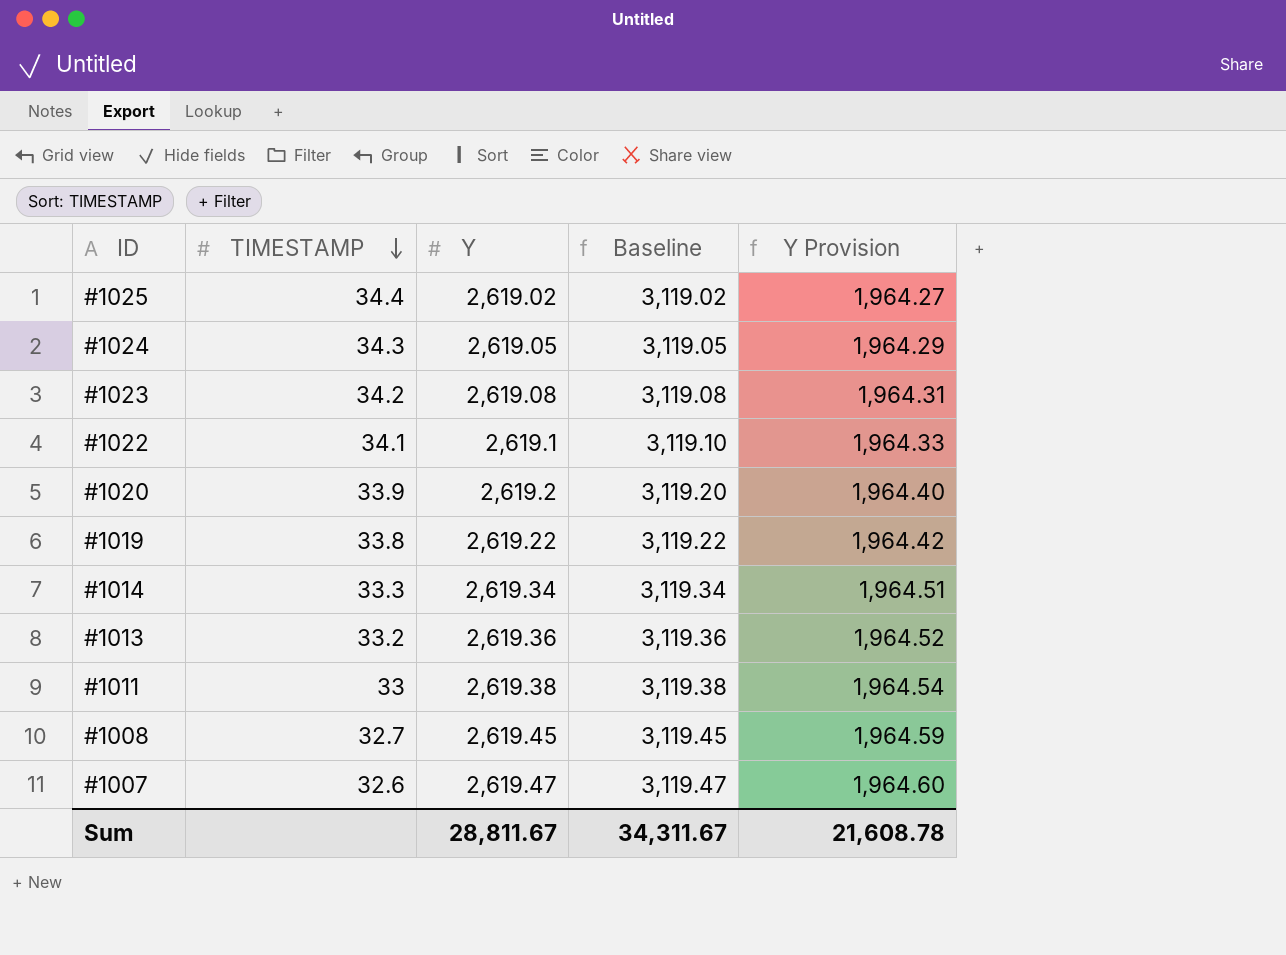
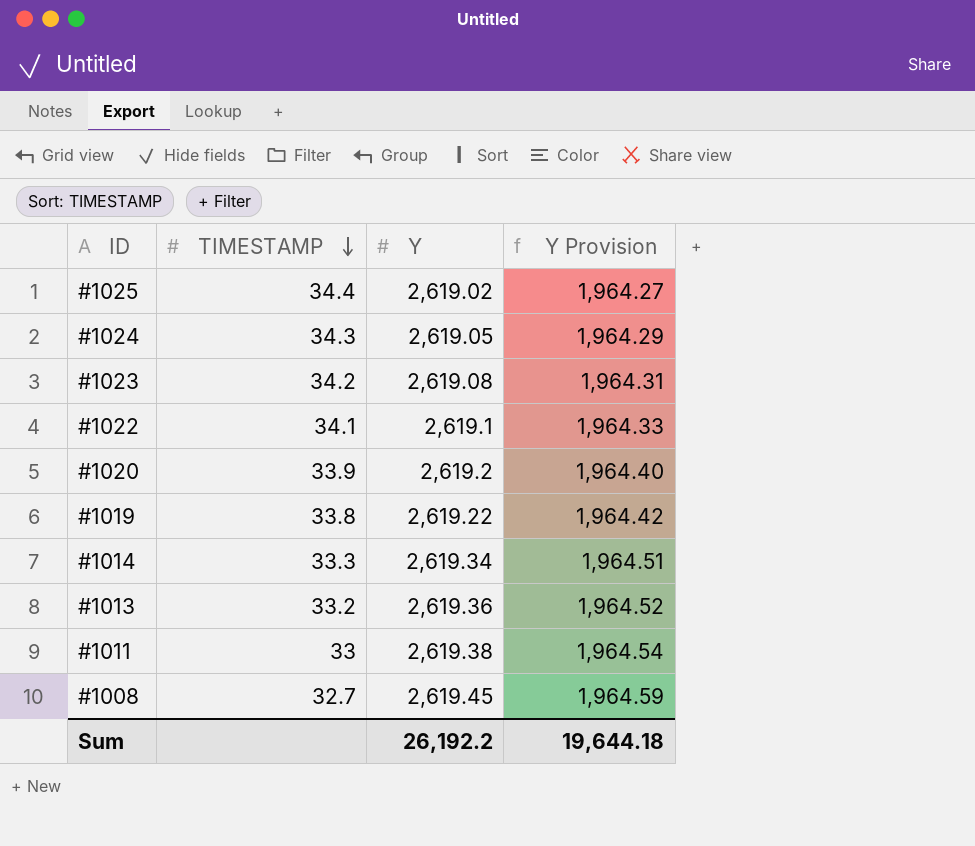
column Baseline | formula: [Y] + 500 -> none
row #1007: 32.6 | 2,619.47 | 3,119.47 | 1,964.60 -> none
Sum | Y: 28,811.67 -> 26,192.2
Sum | Y Provision: 21,608.78 -> 19,644.18

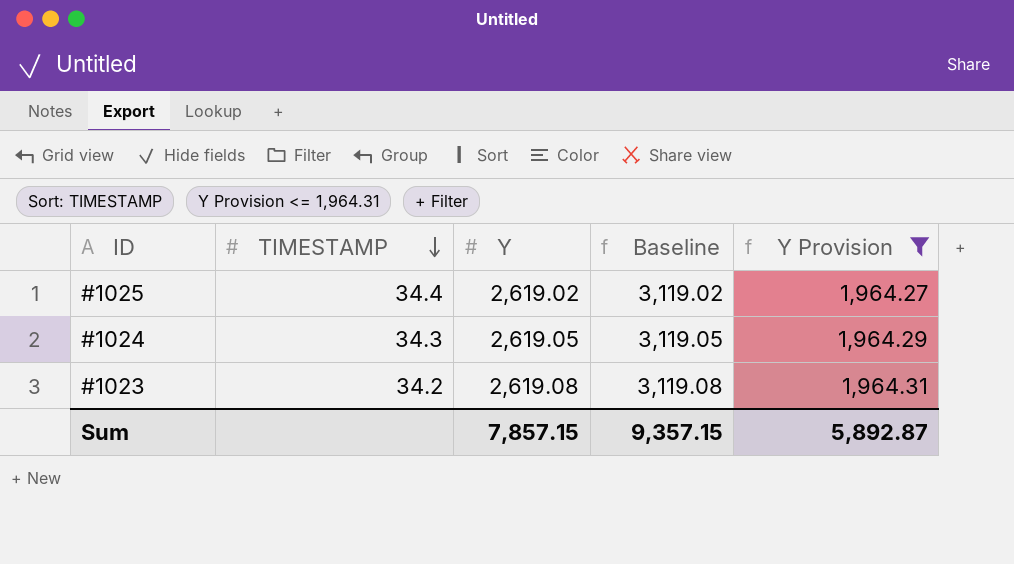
filter: none -> Y Provision <= 1,964.31
column Baseline | formula: none -> [Y] + 500
Sum | Y: 26,192.2 -> 7,857.15
Sum | Y Provision: 19,644.18 -> 5,892.87

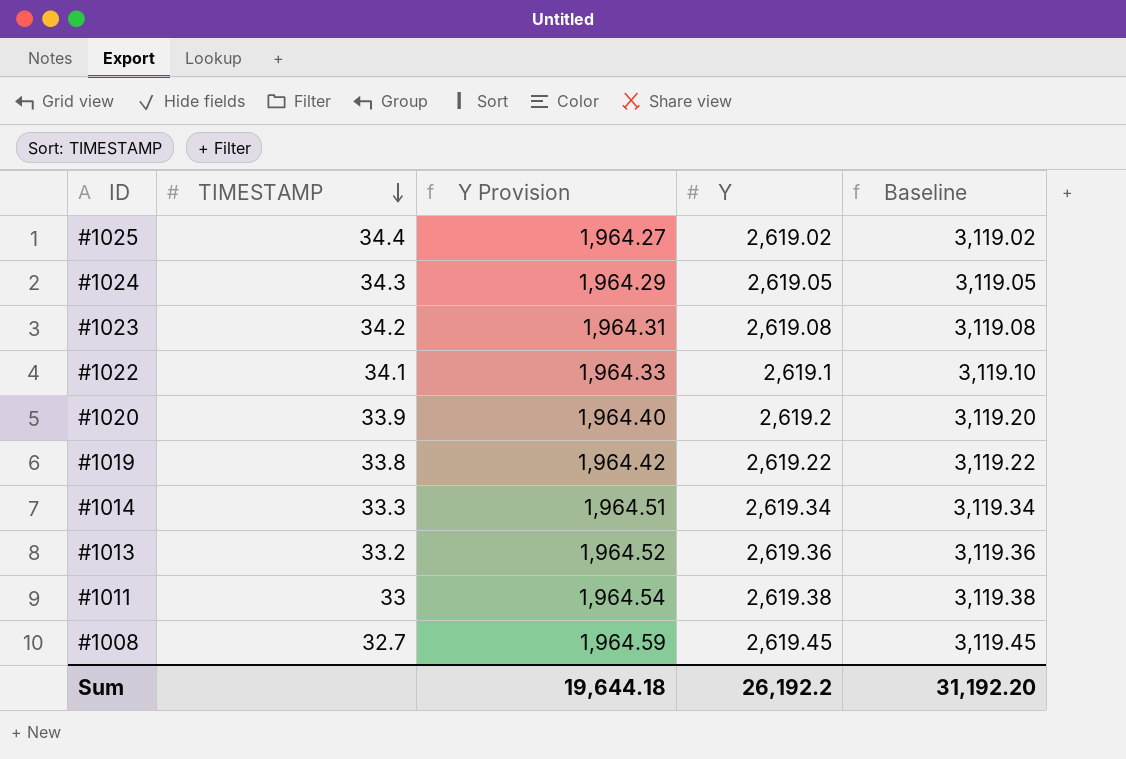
filter: Y Provision <= 1,964.31 -> none
column Y Provision | position: 5 -> 3
Sum | Y Provision: 5,892.87 -> 19,644.18
Sum | Y: 7,857.15 -> 26,192.2
Sum | Baseline: 9,357.15 -> 31,192.20

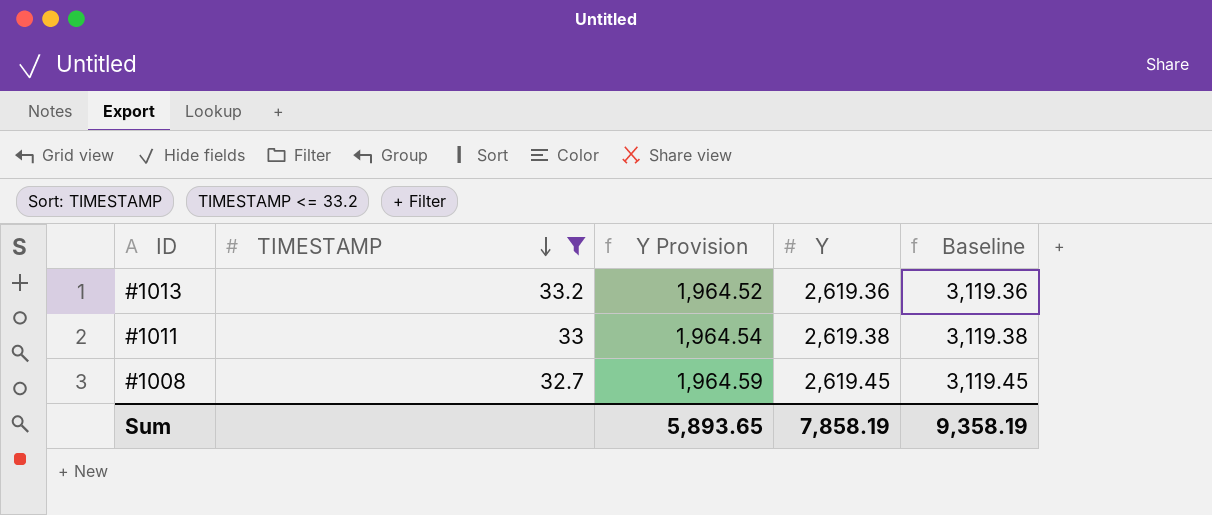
filter: none -> TIMESTAMP <= 33.2
Sum | Y Provision: 19,644.18 -> 5,893.65
Sum | Y: 26,192.2 -> 7,858.19
Sum | Baseline: 31,192.20 -> 9,358.19

